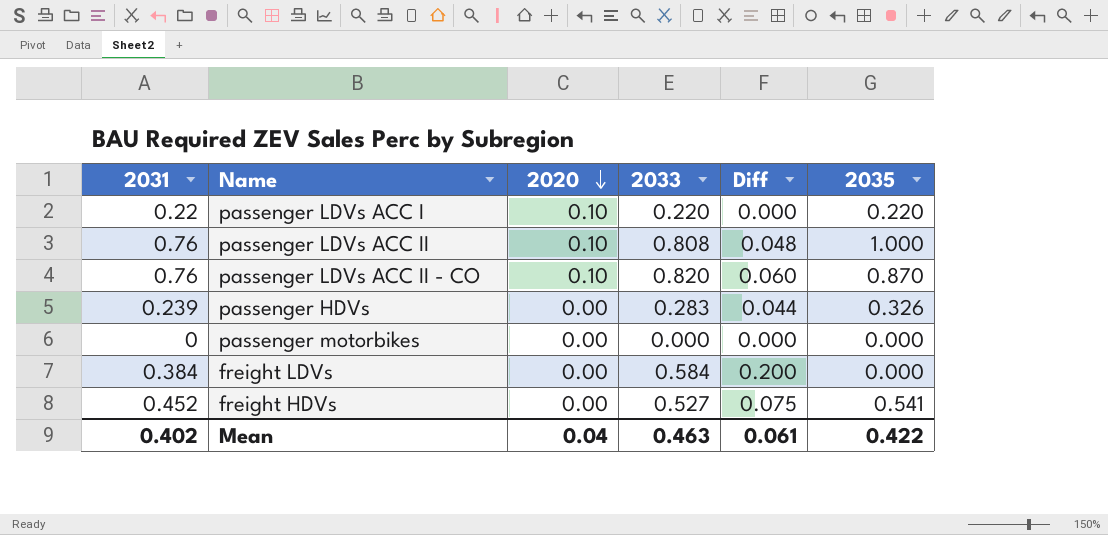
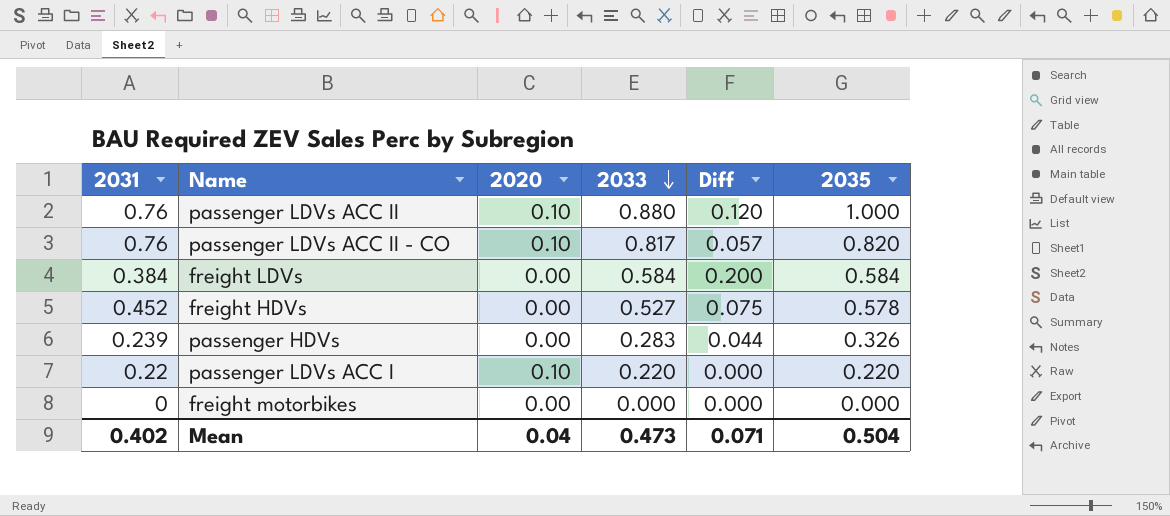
row order: 2020 descending -> 2033 descending
row passenger motorbikes: 0 | 0.00 | 0.000 | 0.000 | 0.000 -> none
passenger LDVs ACC II | 2033: 0.808 -> 0.880
passenger LDVs ACC II | Diff: 0.048 -> 0.120
passenger LDVs ACC II - CO | 2033: 0.820 -> 0.817
passenger LDVs ACC II - CO | Diff: 0.060 -> 0.057
passenger LDVs ACC II - CO | 2035: 0.870 -> 0.820
freight LDVs | 2035: 0.000 -> 0.584
freight HDVs | 2035: 0.541 -> 0.578
row freight motorbikes: none -> 0 | 0.00 | 0.000 | 0.000 | 0.000
Mean | 2033: 0.463 -> 0.473
Mean | Diff: 0.061 -> 0.071
Mean | 2035: 0.422 -> 0.504

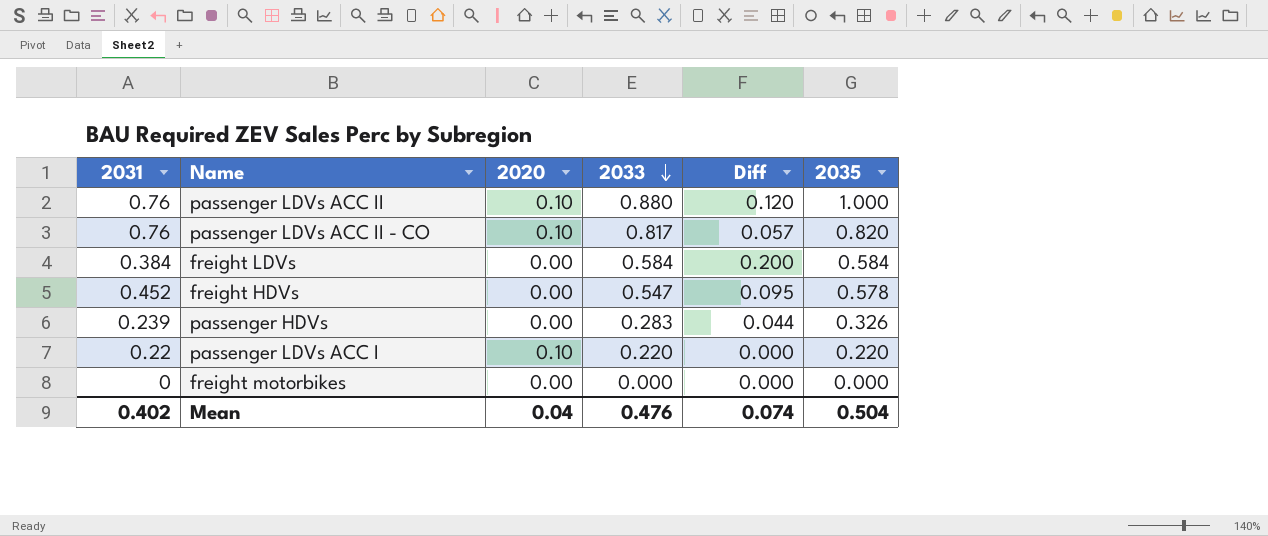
freight HDVs | 2033: 0.527 -> 0.547
freight HDVs | Diff: 0.075 -> 0.095
Mean | 2033: 0.473 -> 0.476
Mean | Diff: 0.071 -> 0.074

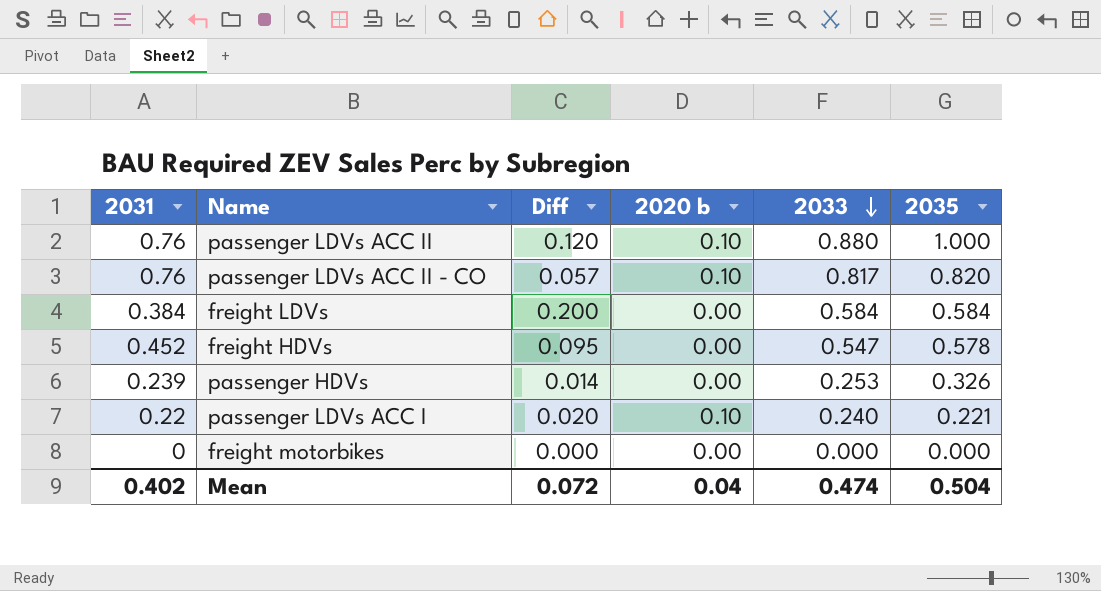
column Diff | position: 5 -> 3
column name: 2020 -> 2020 b
passenger HDVs | Diff: 0.044 -> 0.014
passenger HDVs | 2033: 0.283 -> 0.253
passenger LDVs ACC I | Diff: 0.000 -> 0.020
passenger LDVs ACC I | 2033: 0.220 -> 0.240
passenger LDVs ACC I | 2035: 0.220 -> 0.221
Mean | Diff: 0.074 -> 0.072
Mean | 2033: 0.476 -> 0.474

